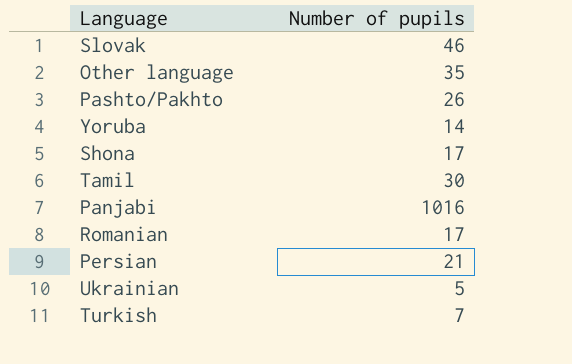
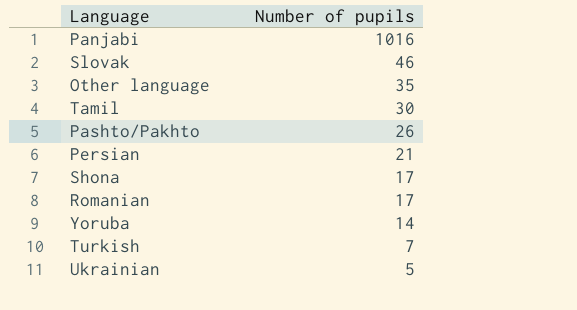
row order: none -> Number of pupils descending

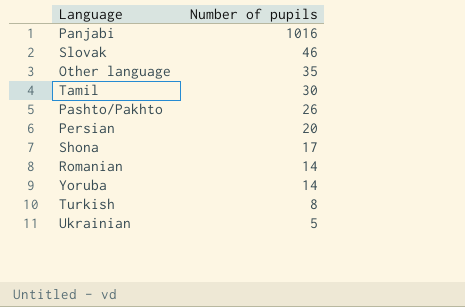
Persian | Number of pupils: 21 -> 20
Romanian | Number of pupils: 17 -> 14
Turkish | Number of pupils: 7 -> 8

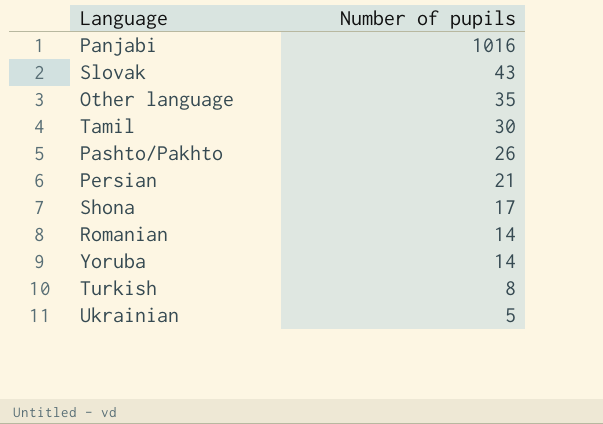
Slovak | Number of pupils: 46 -> 43
Persian | Number of pupils: 20 -> 21

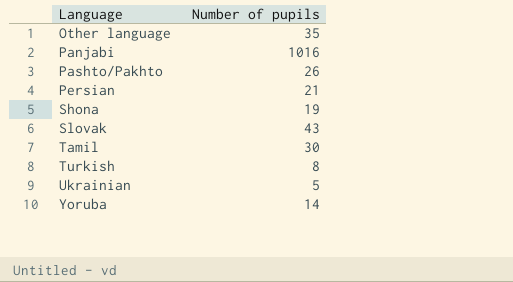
row order: Number of pupils descending -> Language ascending
row Romanian: 14 -> none
Shona | Number of pupils: 17 -> 19

